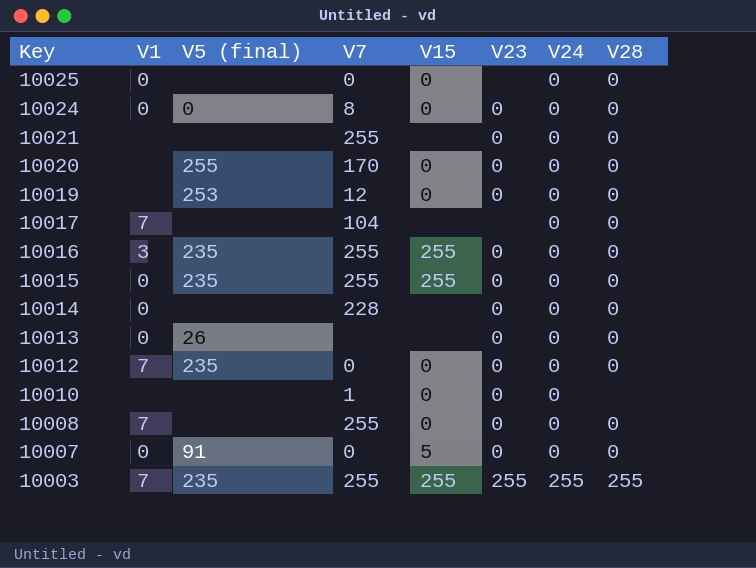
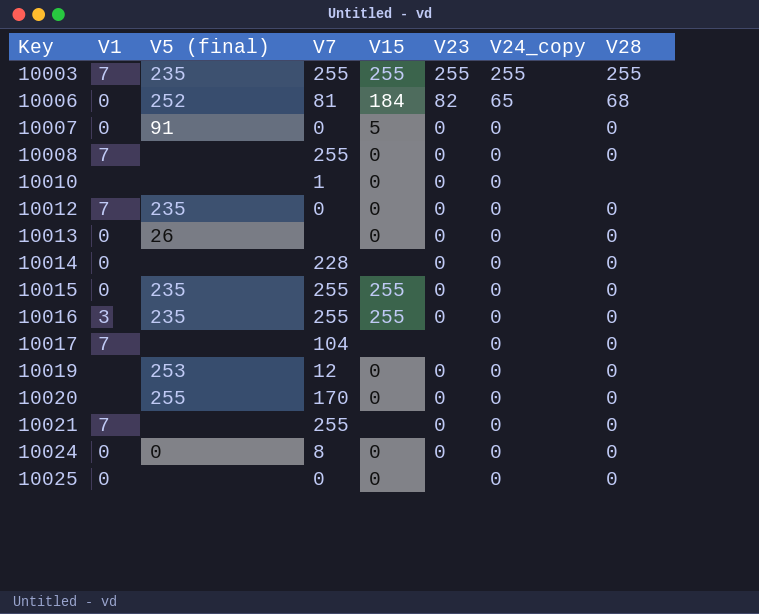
row order: Key descending -> Key ascending
column name: V24 -> V24_copy
row 10006: none -> 0 | 252 | 81 | 184 | 82 | 65 | 68
10013 | V15: none -> 0
10021 | V1: none -> 7

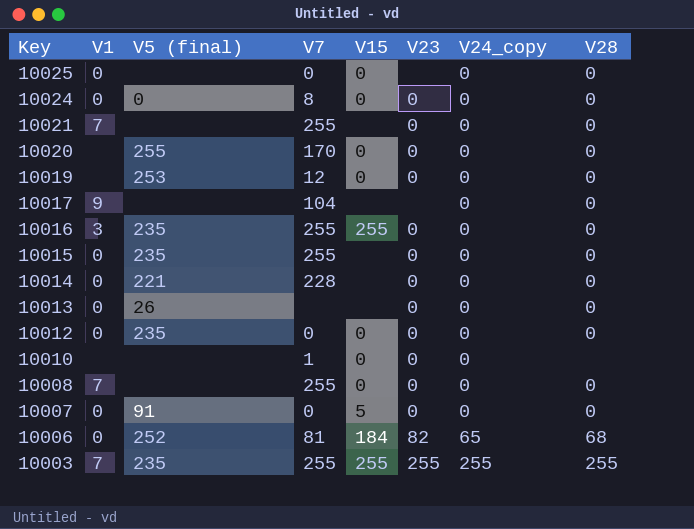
row order: Key ascending -> Key descending
10017 | V1: 7 -> 9
10015 | V15: 255 -> none
10014 | V5 (final): none -> 221
10013 | V15: 0 -> none
10012 | V1: 7 -> 0

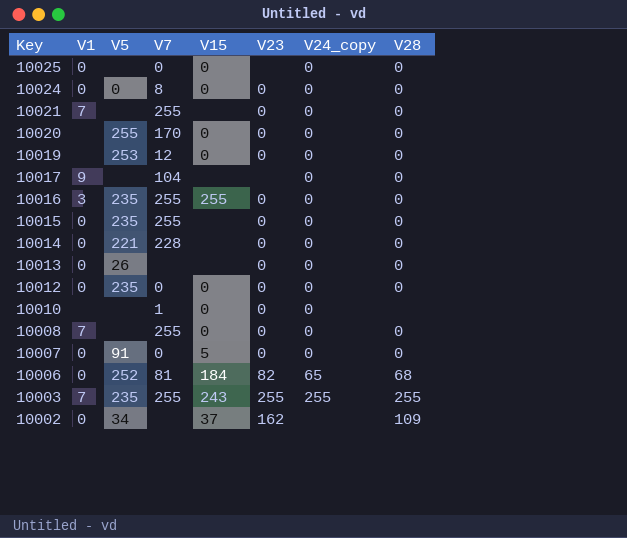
column name: V5 (final) -> V5
10003 | V15: 255 -> 243
row 10002: none -> 0 | 34 | none | 37 | 162 | none | 109

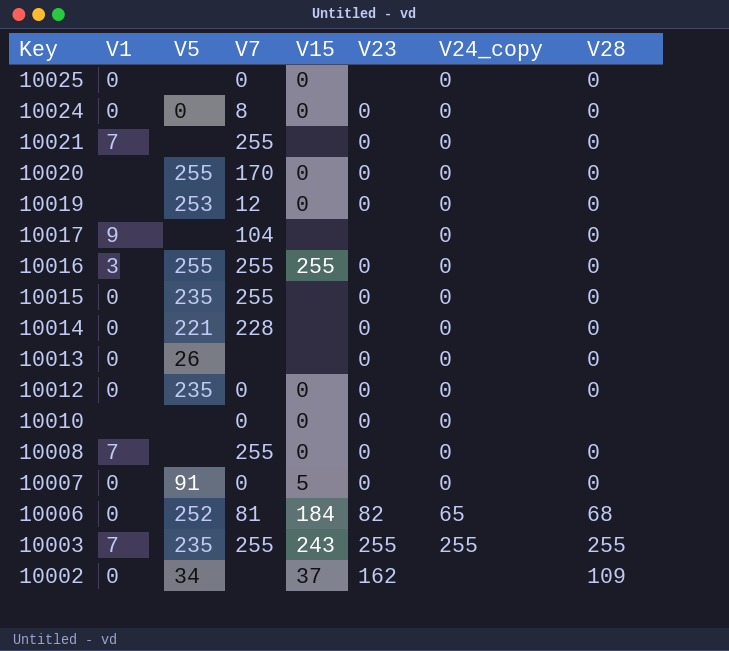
10016 | V5: 235 -> 255
10010 | V7: 1 -> 0

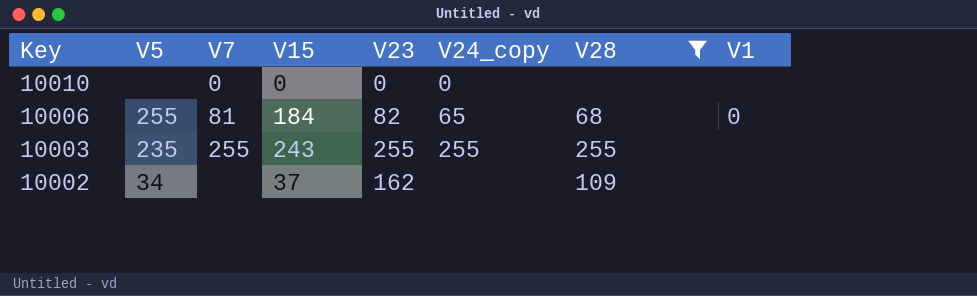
filter: none -> V28 != 0
column V1 | position: 2 -> 8
10006 | V5: 252 -> 255
10003 | V1: 7 -> none
10002 | V1: 0 -> none

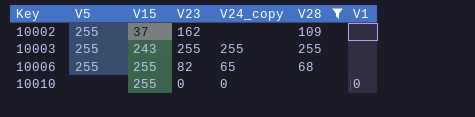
row order: Key descending -> Key ascending
column V7 | position: 3 -> none
10002 | V5: 34 -> 255
10003 | V5: 235 -> 255
10006 | V15: 184 -> 255
10006 | V1: 0 -> none
10010 | V15: 0 -> 255
10010 | V1: none -> 0

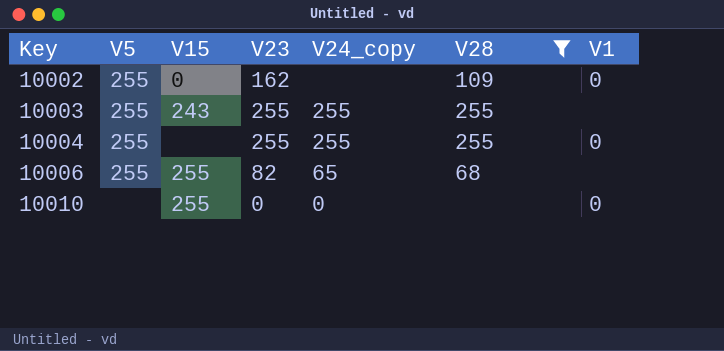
10002 | V15: 37 -> 0
10002 | V1: none -> 0
row 10004: none -> 255 | none | 255 | 255 | 255 | 0

